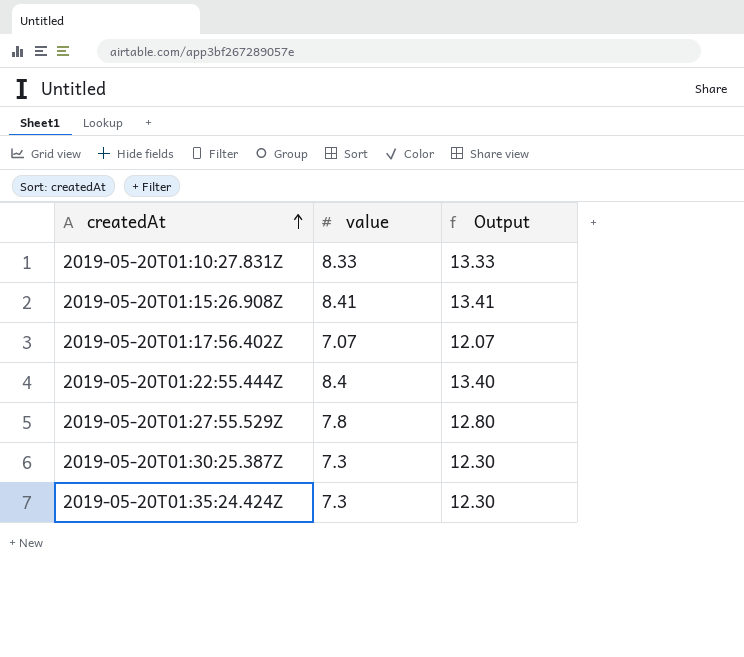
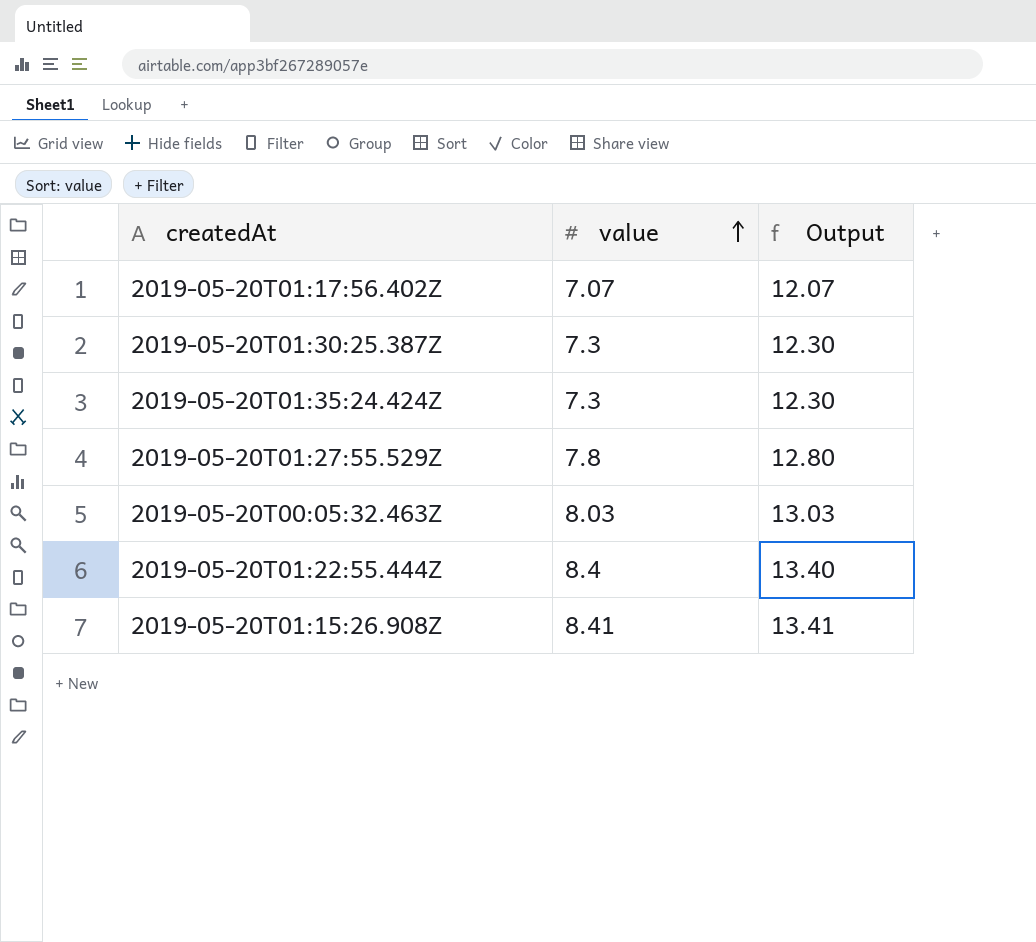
row order: createdAt ascending -> value ascending
row 2019-05-20T01:10:27.831Z: 8.33 | 13.33 -> none
row 2019-05-20T00:05:32.463Z: none -> 8.03 | 13.03

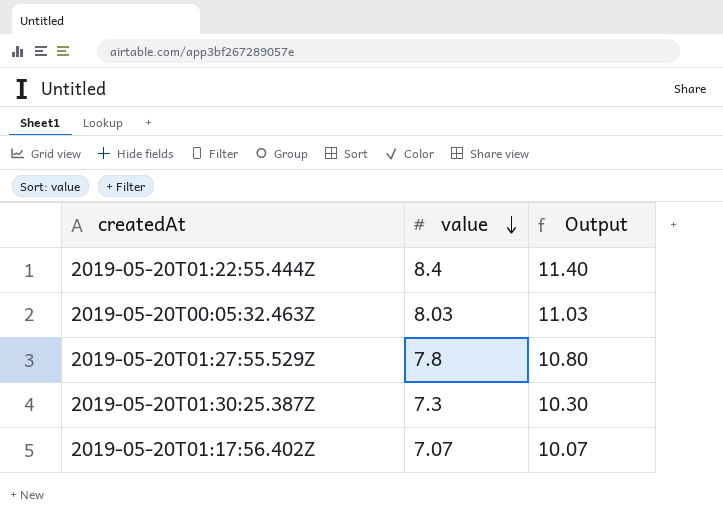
row order: value ascending -> value descending
column Output | formula: [value] + 5 -> [value] + 3
row 2019-05-20T01:35:24.424Z: 7.3 | 12.30 -> none
row 2019-05-20T01:15:26.908Z: 8.41 | 13.41 -> none

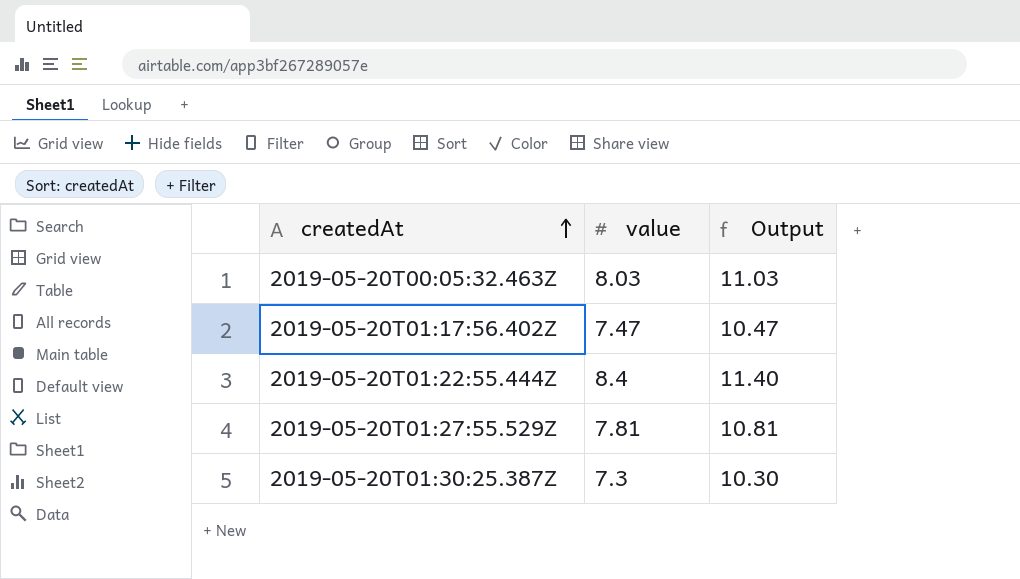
row order: value descending -> createdAt ascending
2019-05-20T01:17:56.402Z | value: 7.07 -> 7.47
2019-05-20T01:17:56.402Z | Output: 10.07 -> 10.47
2019-05-20T01:27:55.529Z | value: 7.8 -> 7.81
2019-05-20T01:27:55.529Z | Output: 10.80 -> 10.81

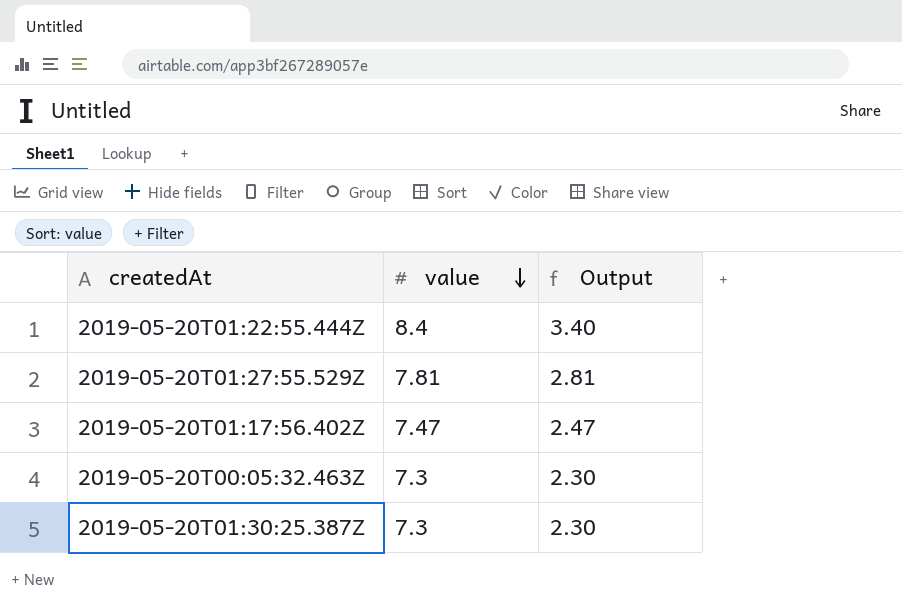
row order: createdAt ascending -> value descending
column Output | formula: [value] + 3 -> [value] - 5
2019-05-20T00:05:32.463Z | value: 8.03 -> 7.3

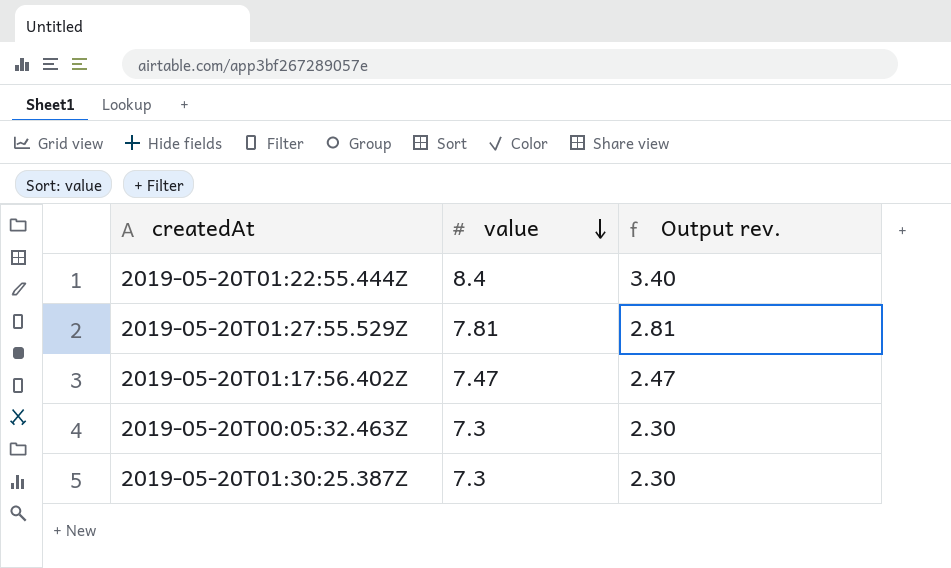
column name: Output -> Output rev.

